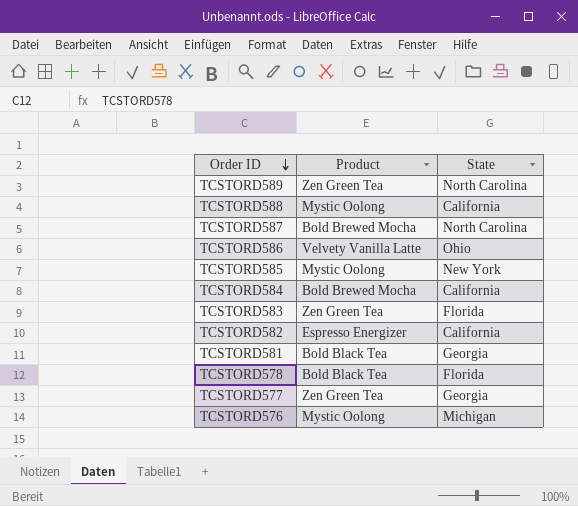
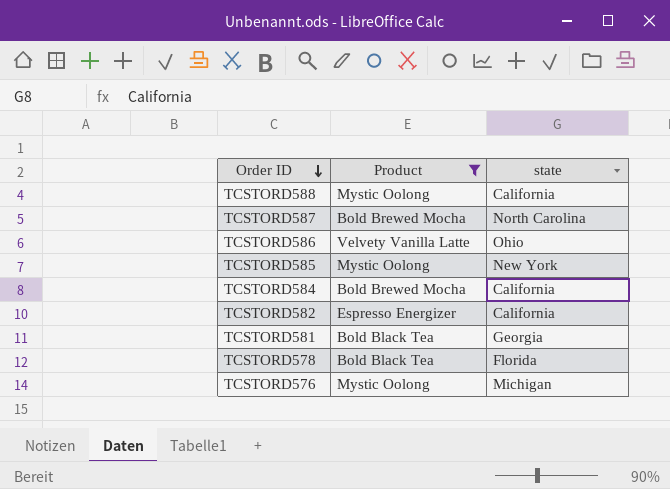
filter: none -> Product != Zen Green Tea
column name: State -> state

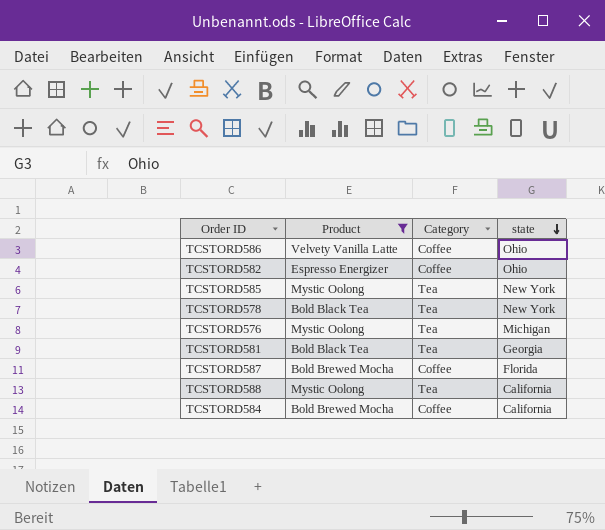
row order: Order ID descending -> state descending
column Category | position: none -> 3
TCSTORD582 | state: California -> Ohio
TCSTORD578 | state: Florida -> New York
TCSTORD587 | state: North Carolina -> Florida

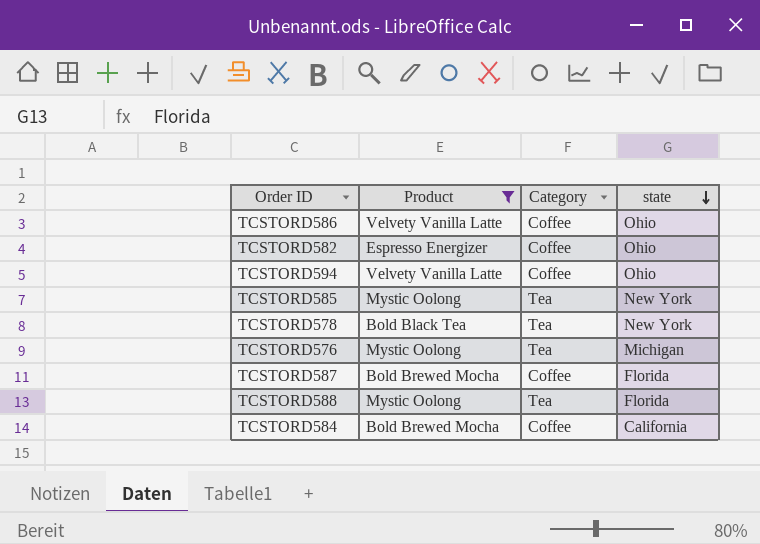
row TCSTORD581: Bold Black Tea | Tea | Georgia -> none
row TCSTORD594: none -> Velvety Vanilla Latte | Coffee | Ohio
TCSTORD588 | state: California -> Florida

